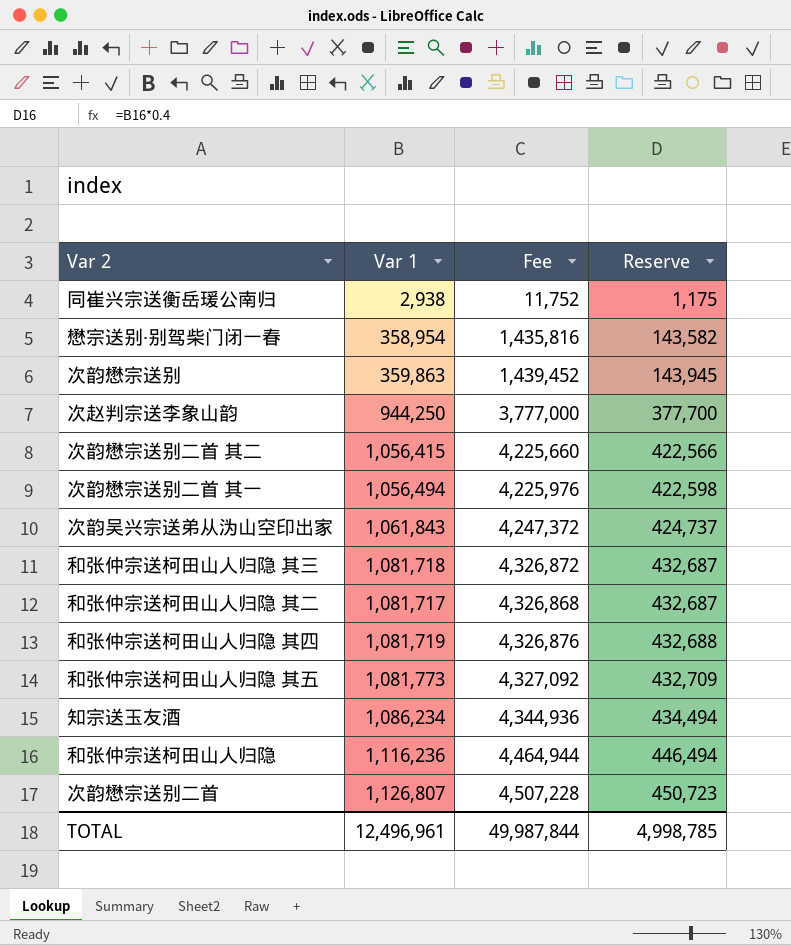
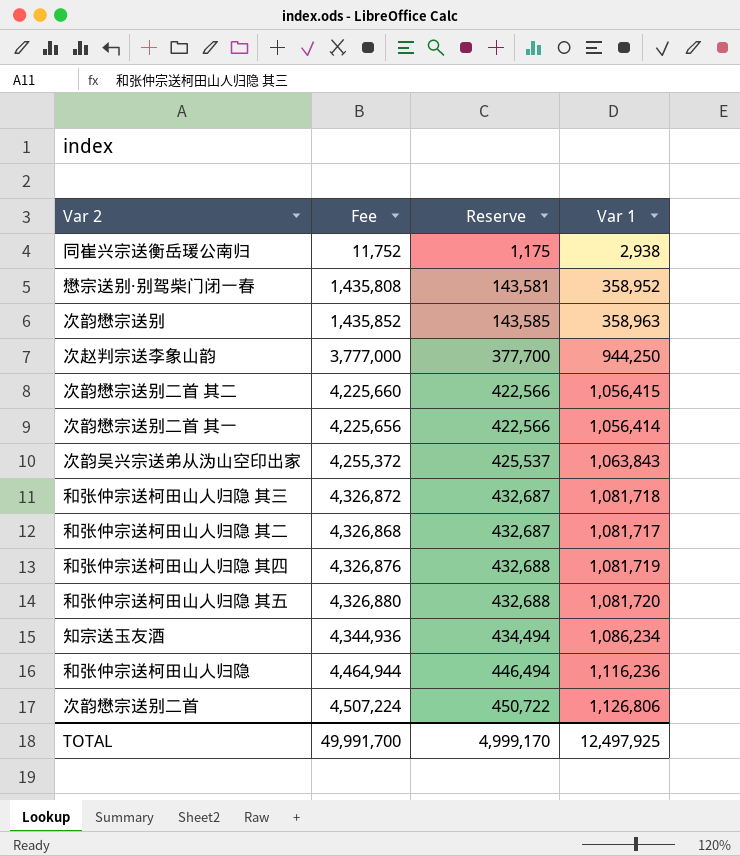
column Var 1 | position: 2 -> 4
懋宗送别·别驾柴门闭一春 | Fee: 1,435,816 -> 1,435,808
懋宗送别·别驾柴门闭一春 | Reserve: 143,582 -> 143,581
懋宗送别·别驾柴门闭一春 | Var 1: 358,954 -> 358,952
次韵懋宗送别 | Fee: 1,439,452 -> 1,435,852
次韵懋宗送别 | Reserve: 143,945 -> 143,585
次韵懋宗送别 | Var 1: 359,863 -> 358,963
次韵懋宗送别二首 其一 | Fee: 4,225,976 -> 4,225,656
次韵懋宗送别二首 其一 | Reserve: 422,598 -> 422,566
次韵懋宗送别二首 其一 | Var 1: 1,056,494 -> 1,056,414
次韵吴兴宗送弟从沩山空印出家 | Fee: 4,247,372 -> 4,255,372
次韵吴兴宗送弟从沩山空印出家 | Reserve: 424,737 -> 425,537
次韵吴兴宗送弟从沩山空印出家 | Var 1: 1,061,843 -> 1,063,843
和张仲宗送柯田山人归隐 其五 | Fee: 4,327,092 -> 4,326,880
和张仲宗送柯田山人归隐 其五 | Reserve: 432,709 -> 432,688
和张仲宗送柯田山人归隐 其五 | Var 1: 1,081,773 -> 1,081,720
次韵懋宗送别二首 | Fee: 4,507,228 -> 4,507,224
次韵懋宗送别二首 | Reserve: 450,723 -> 450,722
次韵懋宗送别二首 | Var 1: 1,126,807 -> 1,126,806
TOTAL | Fee: 49,987,844 -> 49,991,700
TOTAL | Reserve: 4,998,785 -> 4,999,170
TOTAL | Var 1: 12,496,961 -> 12,497,925

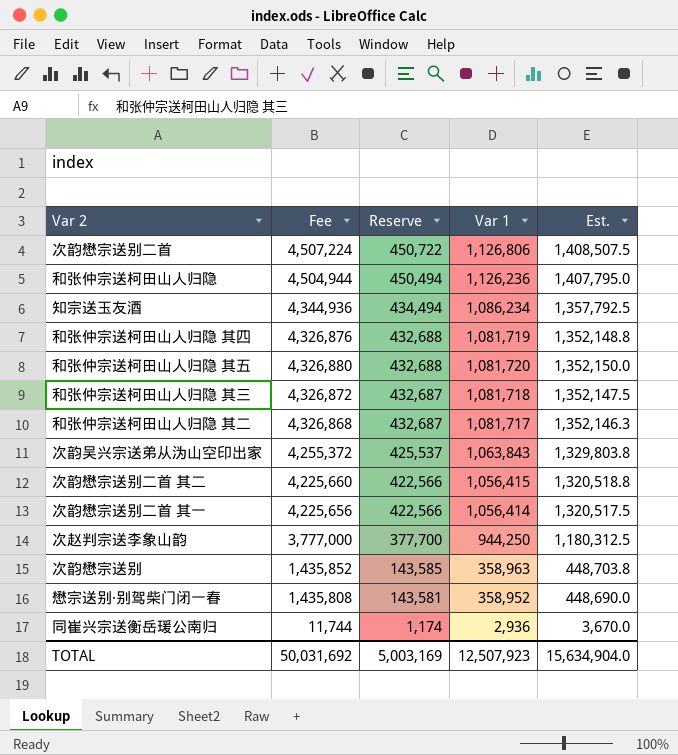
row order: Reserve ascending -> Reserve descending
column Est. | formula: none -> [Var 1] * 1.25
和张仲宗送柯田山人归隐 | Fee: 4,464,944 -> 4,504,944
和张仲宗送柯田山人归隐 | Reserve: 446,494 -> 450,494
和张仲宗送柯田山人归隐 | Var 1: 1,116,236 -> 1,126,236
同崔兴宗送衡岳瑗公南归 | Fee: 11,752 -> 11,744
同崔兴宗送衡岳瑗公南归 | Reserve: 1,175 -> 1,174
同崔兴宗送衡岳瑗公南归 | Var 1: 2,938 -> 2,936
TOTAL | Fee: 49,991,700 -> 50,031,692
TOTAL | Reserve: 4,999,170 -> 5,003,169
TOTAL | Var 1: 12,497,925 -> 12,507,923

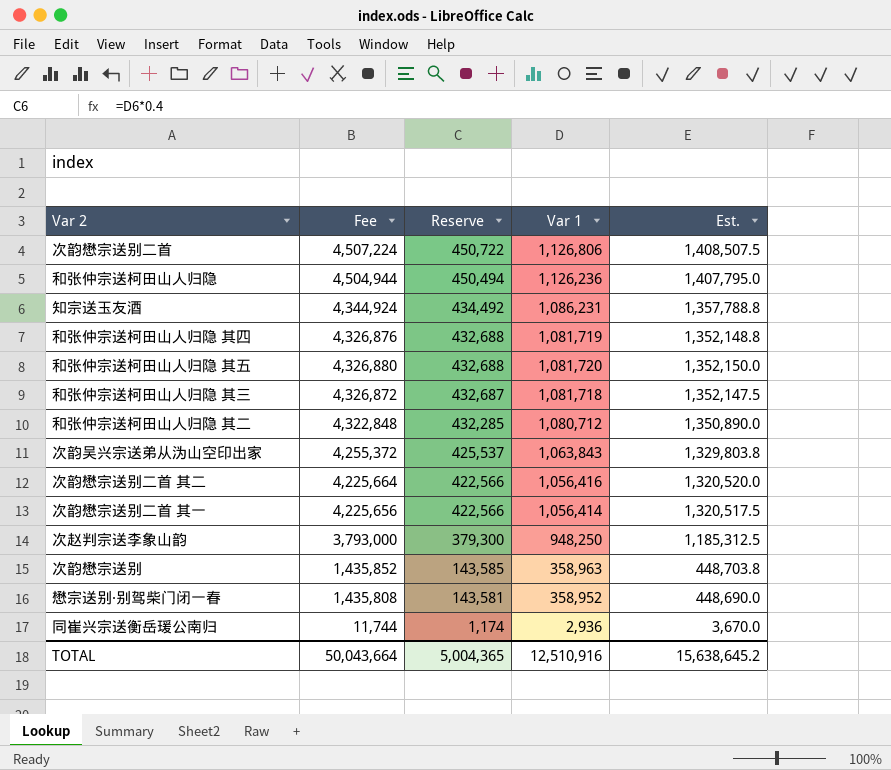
知宗送玉友酒 | Fee: 4,344,936 -> 4,344,924
知宗送玉友酒 | Reserve: 434,494 -> 434,492
知宗送玉友酒 | Var 1: 1,086,234 -> 1,086,231
知宗送玉友酒 | Est.: 1,357,792.5 -> 1,357,788.8
和张仲宗送柯田山人归隐 其二 | Fee: 4,326,868 -> 4,322,848
和张仲宗送柯田山人归隐 其二 | Reserve: 432,687 -> 432,285
和张仲宗送柯田山人归隐 其二 | Var 1: 1,081,717 -> 1,080,712
和张仲宗送柯田山人归隐 其二 | Est.: 1,352,146.3 -> 1,350,890.0
次韵懋宗送别二首 其二 | Fee: 4,225,660 -> 4,225,664
次韵懋宗送别二首 其二 | Var 1: 1,056,415 -> 1,056,416
次韵懋宗送别二首 其二 | Est.: 1,320,518.8 -> 1,320,520.0
次赵判宗送李象山韵 | Fee: 3,777,000 -> 3,793,000
次赵判宗送李象山韵 | Reserve: 377,700 -> 379,300
次赵判宗送李象山韵 | Var 1: 944,250 -> 948,250
次赵判宗送李象山韵 | Est.: 1,180,312.5 -> 1,185,312.5
TOTAL | Fee: 50,031,692 -> 50,043,664
TOTAL | Reserve: 5,003,169 -> 5,004,365
TOTAL | Var 1: 12,507,923 -> 12,510,916
TOTAL | Est.: 15,634,904.0 -> 15,638,645.2

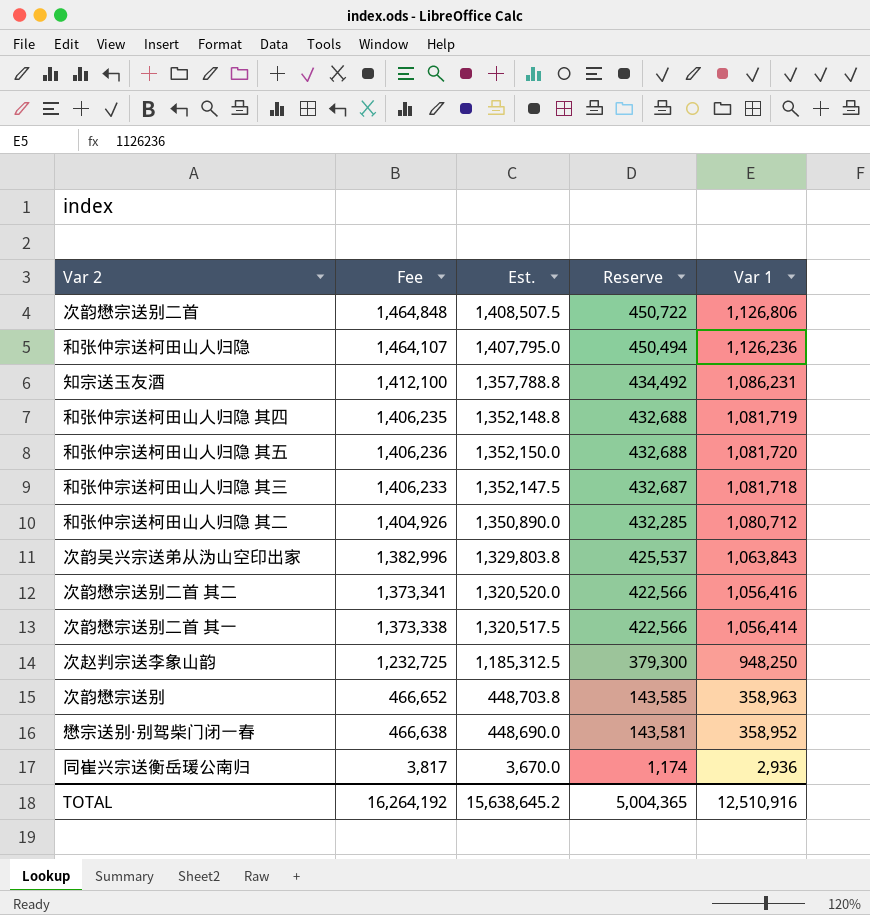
column Fee | formula: [Var 1] * 4 -> [Var 1] * 1.3
column Est. | position: 5 -> 3
TOTAL | Fee: 50,043,664 -> 16,264,192

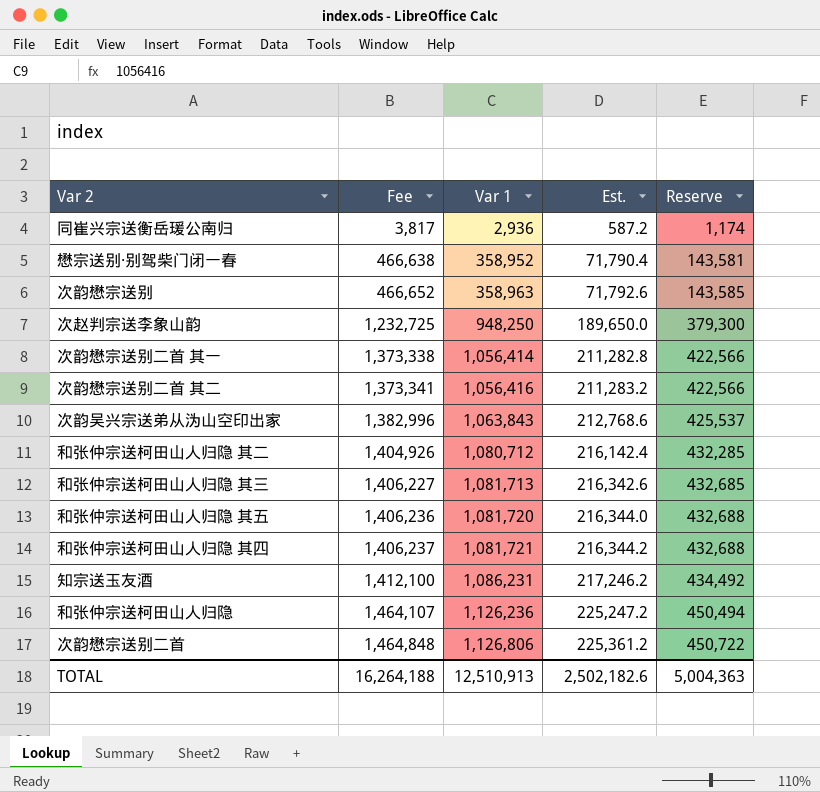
row order: Reserve descending -> Fee ascending
column Var 1 | position: 5 -> 3
column Est. | formula: [Var 1] * 1.25 -> [Var 1] * 0.2
和张仲宗送柯田山人归隐 其三 | Fee: 1,406,233 -> 1,406,227
和张仲宗送柯田山人归隐 其三 | Var 1: 1,081,718 -> 1,081,713
和张仲宗送柯田山人归隐 其三 | Reserve: 432,687 -> 432,685
和张仲宗送柯田山人归隐 其四 | Fee: 1,406,235 -> 1,406,237
和张仲宗送柯田山人归隐 其四 | Var 1: 1,081,719 -> 1,081,721
TOTAL | Fee: 16,264,192 -> 16,264,188
TOTAL | Var 1: 12,510,916 -> 12,510,913
TOTAL | Est.: 15,638,645.2 -> 2,502,182.6
TOTAL | Reserve: 5,004,365 -> 5,004,363

